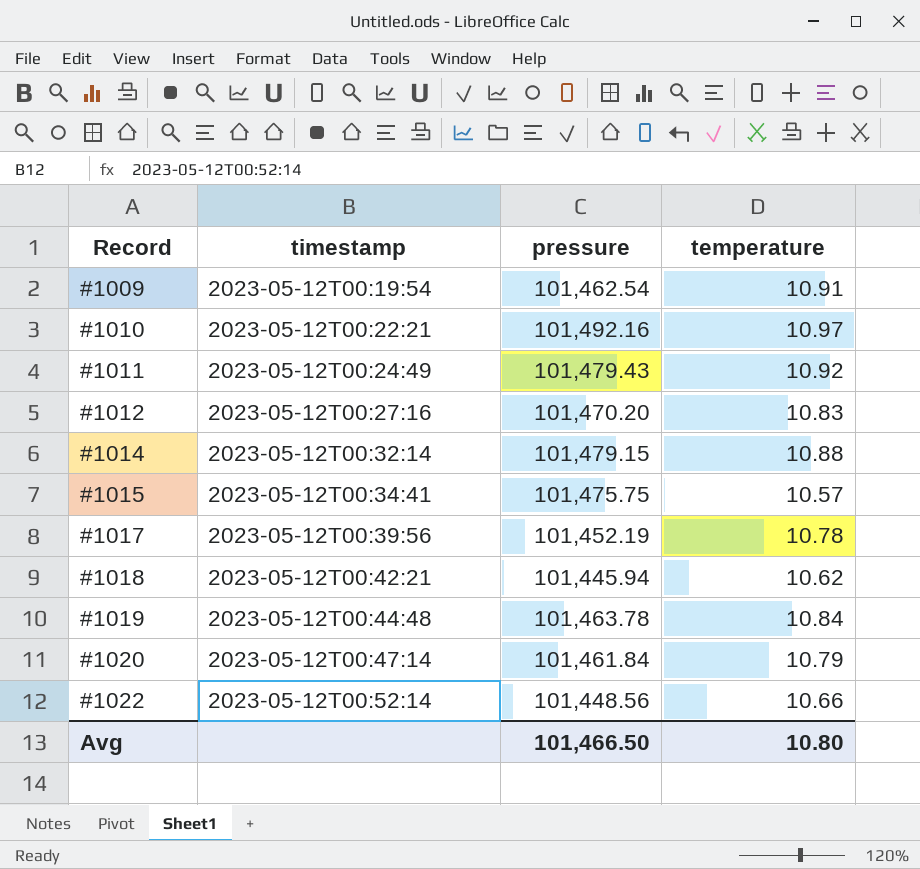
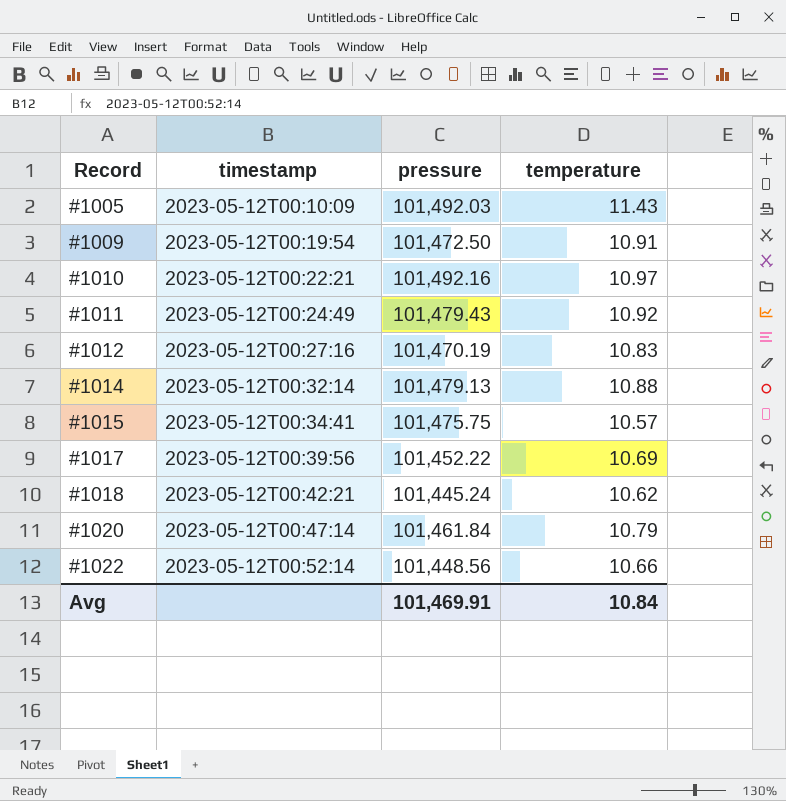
row #1019: 2023-05-12T00:44:48 | 101,463.78 | 10.84 -> none
row #1005: none -> 2023-05-12T00:10:09 | 101,492.03 | 11.43
#1009 | pressure: 101,462.54 -> 101,472.50
#1012 | pressure: 101,470.20 -> 101,470.19
#1014 | pressure: 101,479.15 -> 101,479.13
#1017 | pressure: 101,452.19 -> 101,452.22
#1017 | temperature: 10.78 -> 10.69
#1018 | pressure: 101,445.94 -> 101,445.24
Avg | pressure: 101,466.50 -> 101,469.91
Avg | temperature: 10.80 -> 10.84

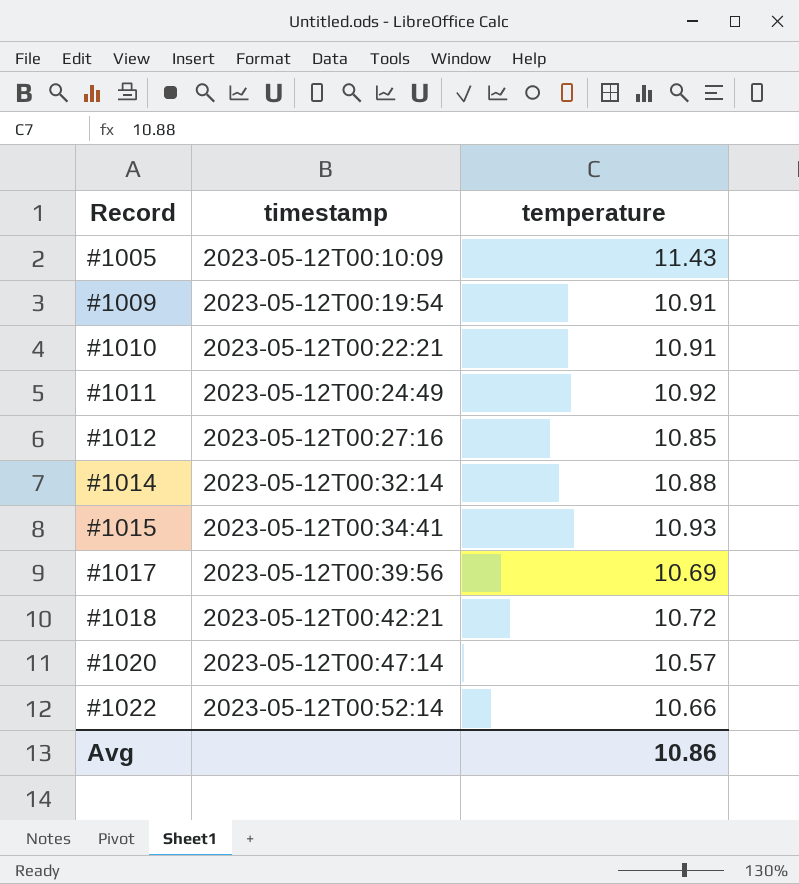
column pressure | position: 3 -> none
#1010 | temperature: 10.97 -> 10.91
#1012 | temperature: 10.83 -> 10.85
#1015 | temperature: 10.57 -> 10.93
#1018 | temperature: 10.62 -> 10.72
#1020 | temperature: 10.79 -> 10.57
Avg | temperature: 10.84 -> 10.86

